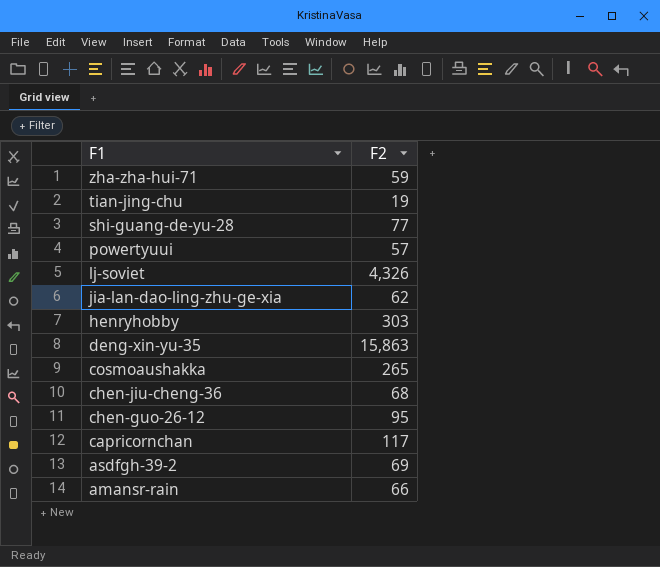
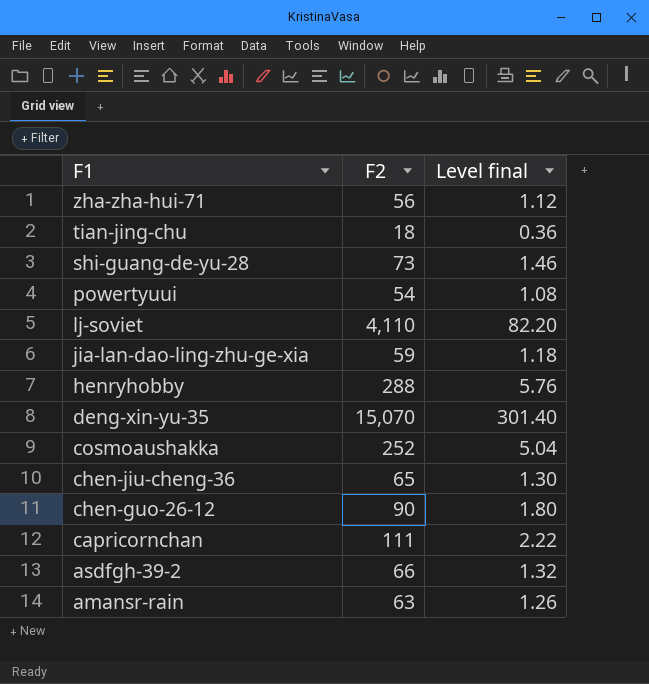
column Level final | formula: none -> [F2] * 0.02
zha-zha-hui-71 | F2: 59 -> 56
tian-jing-chu | F2: 19 -> 18
shi-guang-de-yu-28 | F2: 77 -> 73
powertyuui | F2: 57 -> 54
lj-soviet | F2: 4,326 -> 4,110
jia-lan-dao-ling-zhu-ge-xia | F2: 62 -> 59
henryhobby | F2: 303 -> 288
deng-xin-yu-35 | F2: 15,863 -> 15,070
cosmoaushakka | F2: 265 -> 252
chen-jiu-cheng-36 | F2: 68 -> 65
chen-guo-26-12 | F2: 95 -> 90
capricornchan | F2: 117 -> 111
asdfgh-39-2 | F2: 69 -> 66
amansr-rain | F2: 66 -> 63

